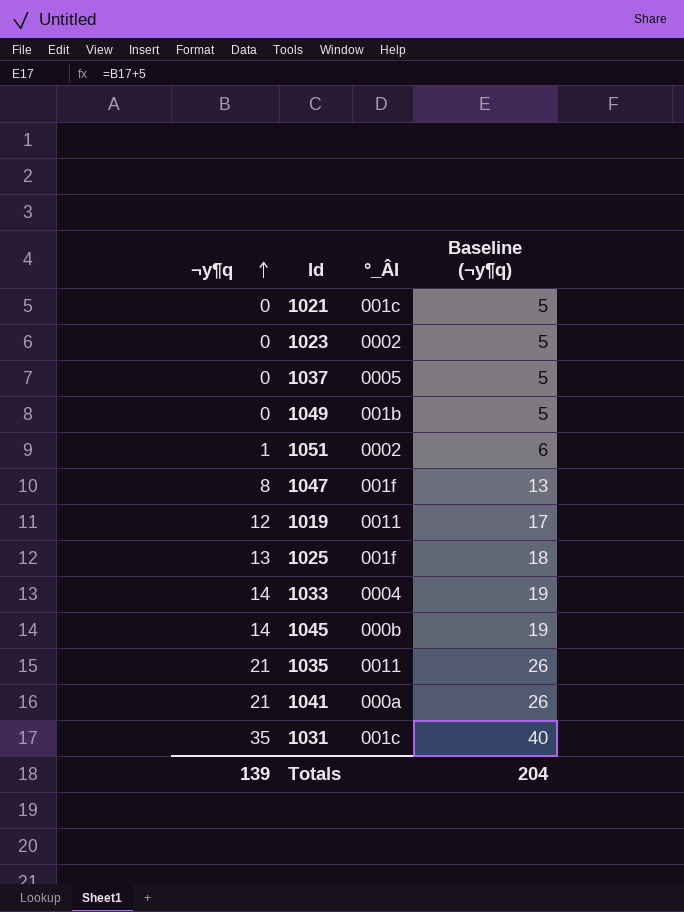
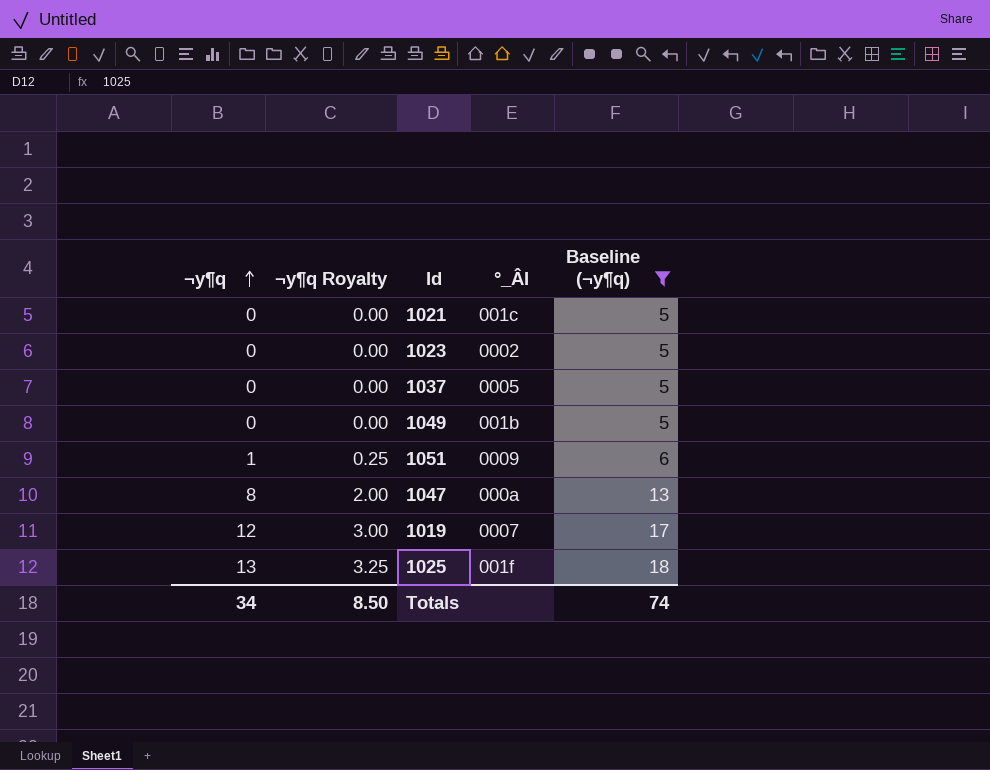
filter: none -> Baseline (¬y¶q) <= 18
column ¬y¶q Royalty | formula: none -> [¬y¶q] * 0.25
1051 | °_ÂI: 0002 -> 0009
1047 | °_ÂI: 001f -> 000a
1019 | °_ÂI: 0011 -> 0007
Totals | ¬y¶q: 139 -> 34
Totals | Baseline (¬y¶q): 204 -> 74

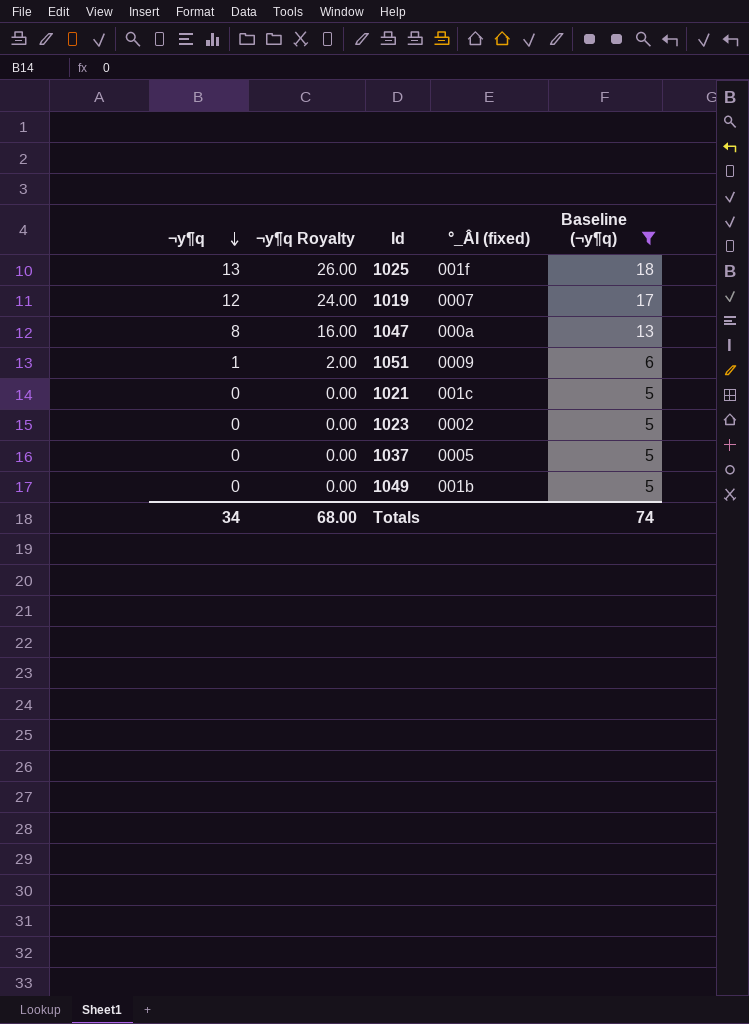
row order: ¬y¶q ascending -> ¬y¶q descending
column ¬y¶q Royalty | formula: [¬y¶q] * 0.25 -> [¬y¶q] * 2
column name: °_ÂI -> °_ÂI (fixed)
Totals | ¬y¶q Royalty: 8.50 -> 68.00

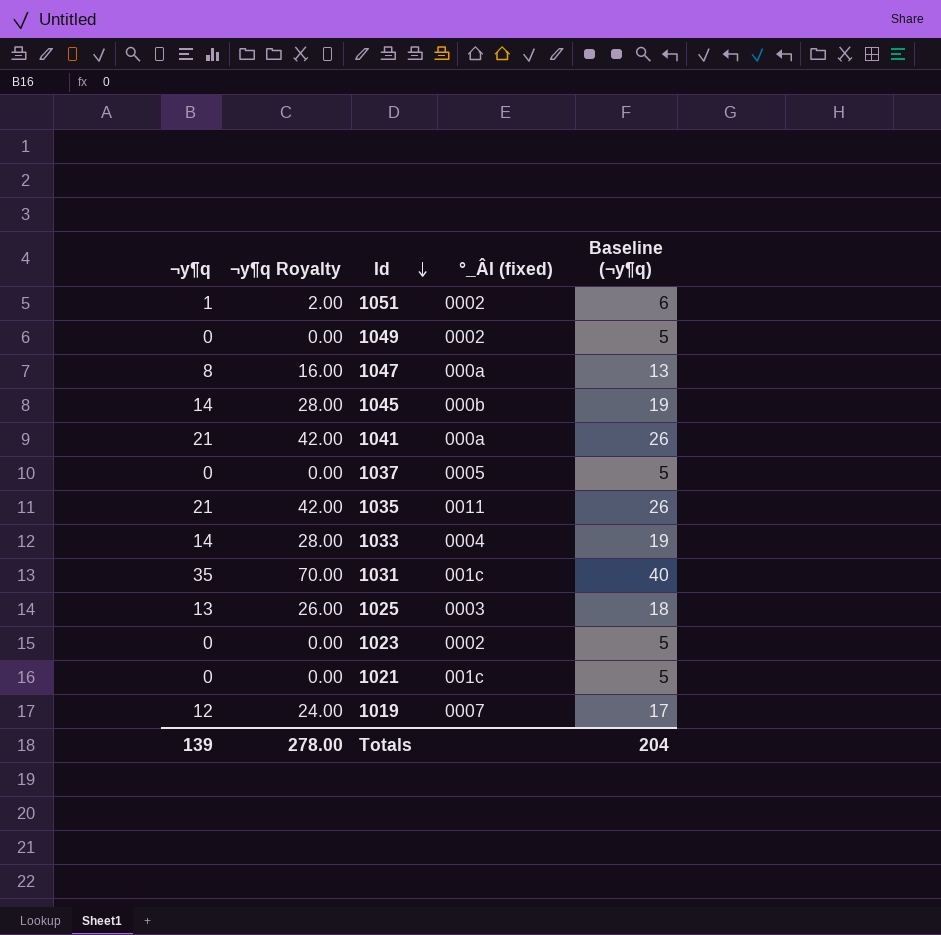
filter: Baseline (¬y¶q) <= 18 -> none
row order: ¬y¶q descending -> Id descending
1051 | °_ÂI (fixed): 0009 -> 0002
1049 | °_ÂI (fixed): 001b -> 0002
1025 | °_ÂI (fixed): 001f -> 0003
Totals | ¬y¶q: 34 -> 139
Totals | ¬y¶q Royalty: 68.00 -> 278.00
Totals | Baseline (¬y¶q): 74 -> 204

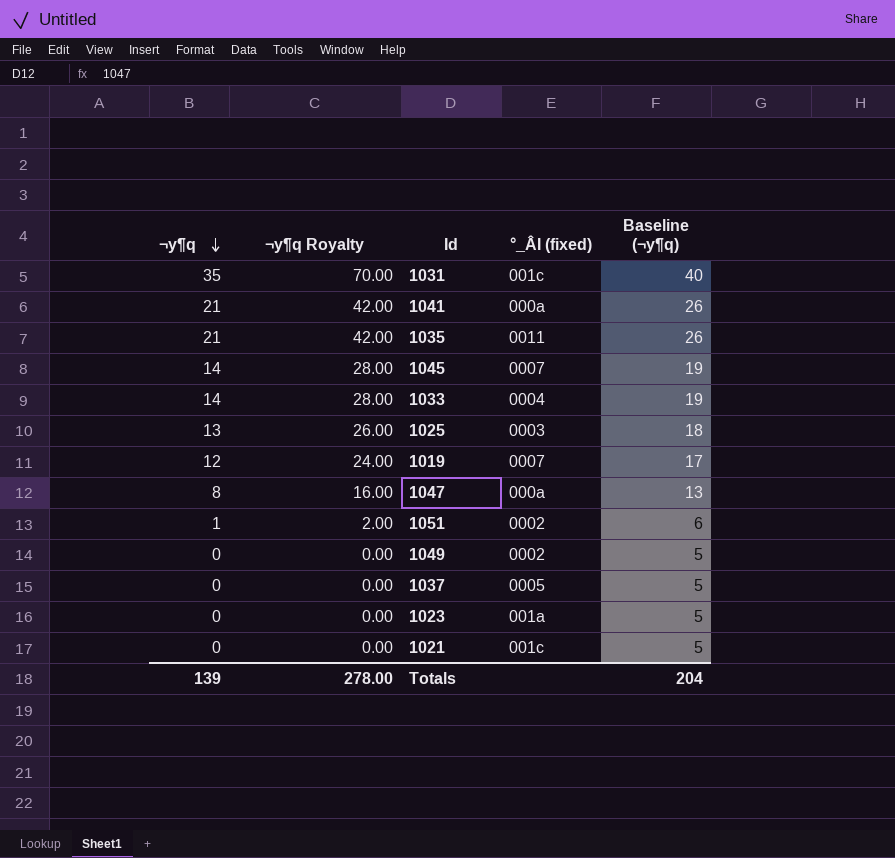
row order: Id descending -> ¬y¶q descending
1045 | °_ÂI (fixed): 000b -> 0007
1023 | °_ÂI (fixed): 0002 -> 001a

